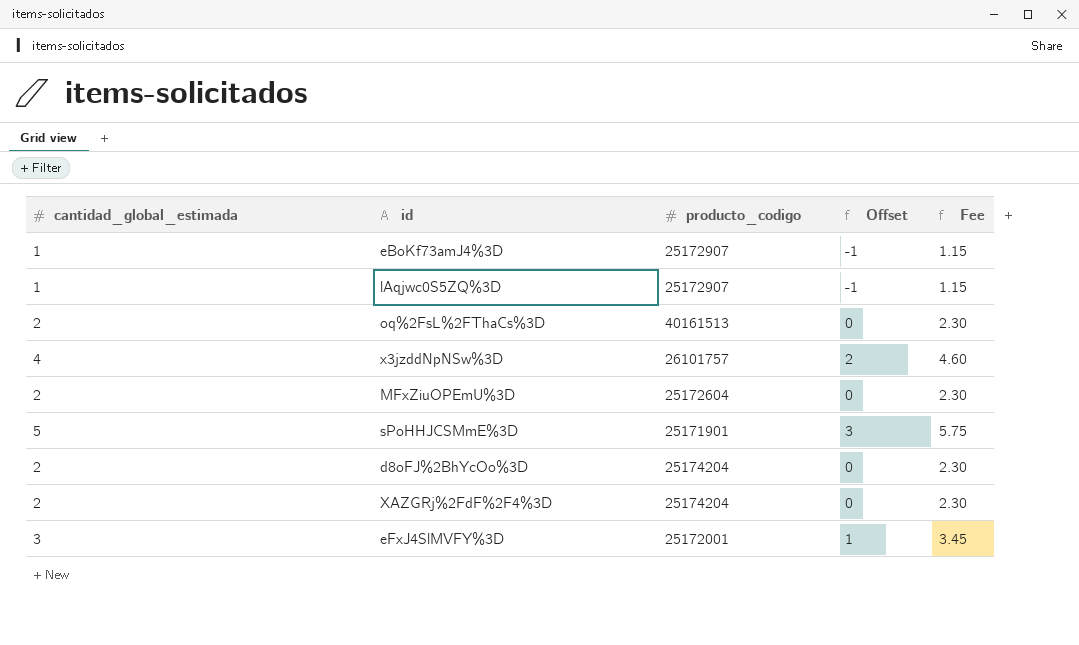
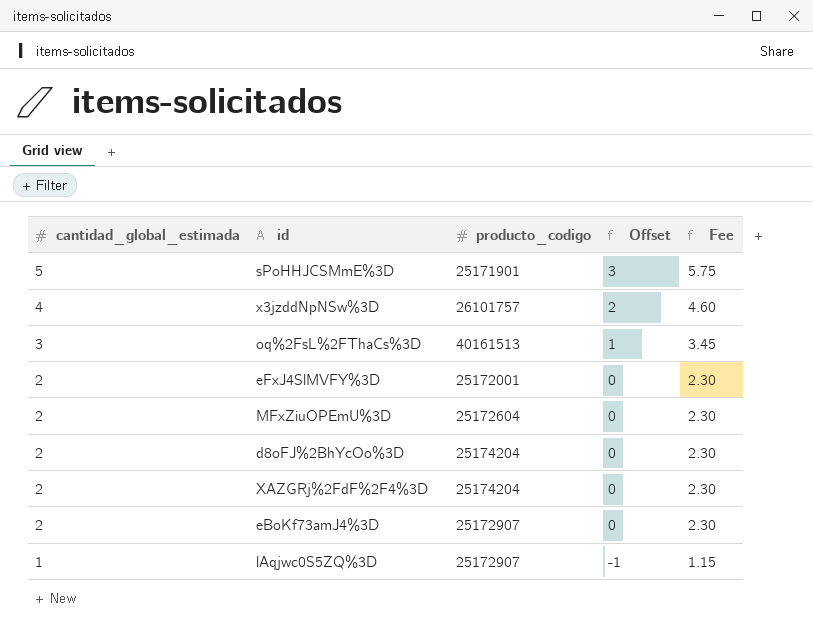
row order: none -> cantidad_global_estimada descending
oq%2FsL%2FThaCs%3D | cantidad_global_estimada: 2 -> 3
oq%2FsL%2FThaCs%3D | Offset: 0 -> 1
oq%2FsL%2FThaCs%3D | Fee: 2.30 -> 3.45
eFxJ4SlMVFY%3D | cantidad_global_estimada: 3 -> 2
eFxJ4SlMVFY%3D | Offset: 1 -> 0
eFxJ4SlMVFY%3D | Fee: 3.45 -> 2.30
eBoKf73amJ4%3D | cantidad_global_estimada: 1 -> 2
eBoKf73amJ4%3D | Offset: -1 -> 0
eBoKf73amJ4%3D | Fee: 1.15 -> 2.30

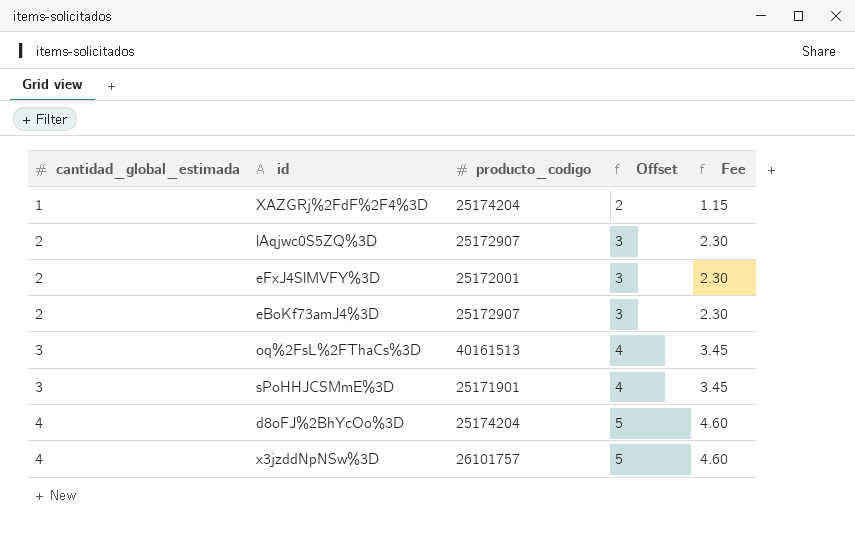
row order: cantidad_global_estimada descending -> cantidad_global_estimada ascending
column Offset | formula: [cantidad_global_estimada] - 2 -> [cantidad_global_estimada] + 1
row MFxZiuOPEmU%3D: 2 | 25172604 | 0 | 2.30 -> none
XAZGRj%2FdF%2F4%3D | cantidad_global_estimada: 2 -> 1
XAZGRj%2FdF%2F4%3D | Fee: 2.30 -> 1.15
lAqjwc0S5ZQ%3D | cantidad_global_estimada: 1 -> 2
lAqjwc0S5ZQ%3D | Fee: 1.15 -> 2.30
sPoHHJCSMmE%3D | cantidad_global_estimada: 5 -> 3
sPoHHJCSMmE%3D | Fee: 5.75 -> 3.45
d8oFJ%2BhYcOo%3D | cantidad_global_estimada: 2 -> 4
d8oFJ%2BhYcOo%3D | Fee: 2.30 -> 4.60

